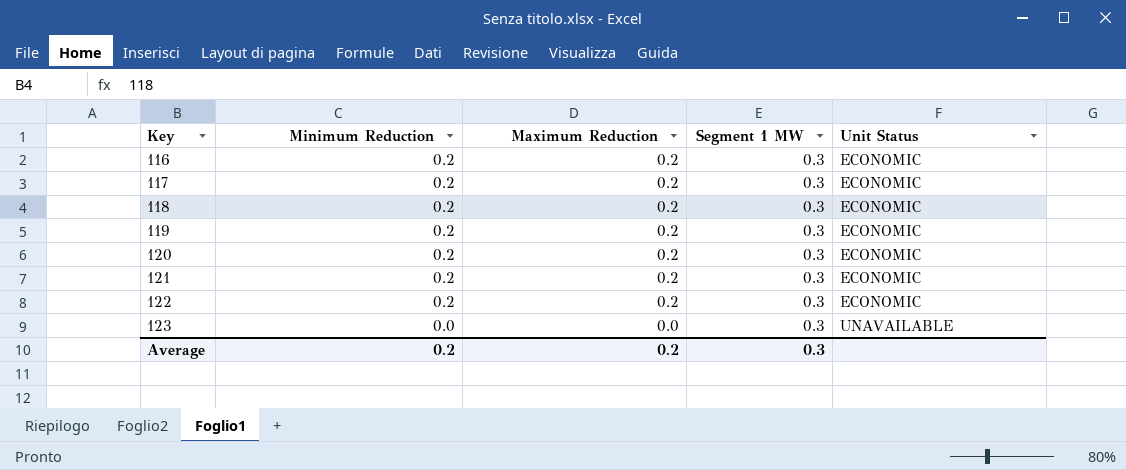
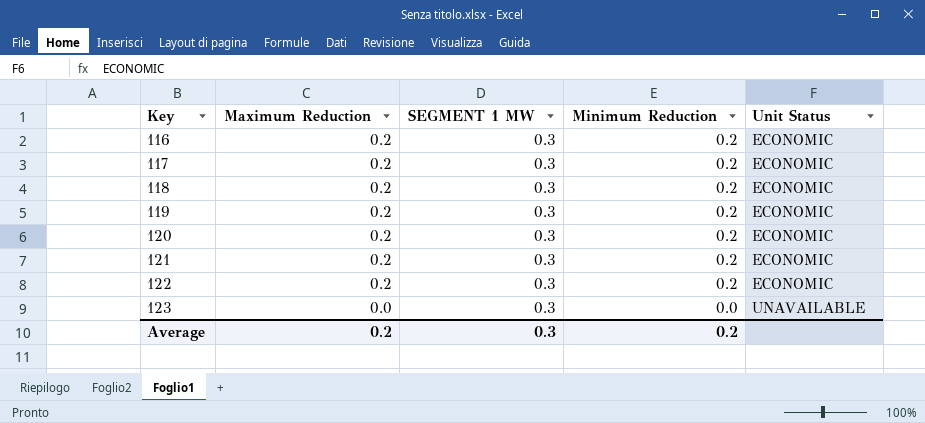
column name: Segment 1 MW -> SEGMENT 1 MW
column Minimum Reduction | position: 2 -> 4

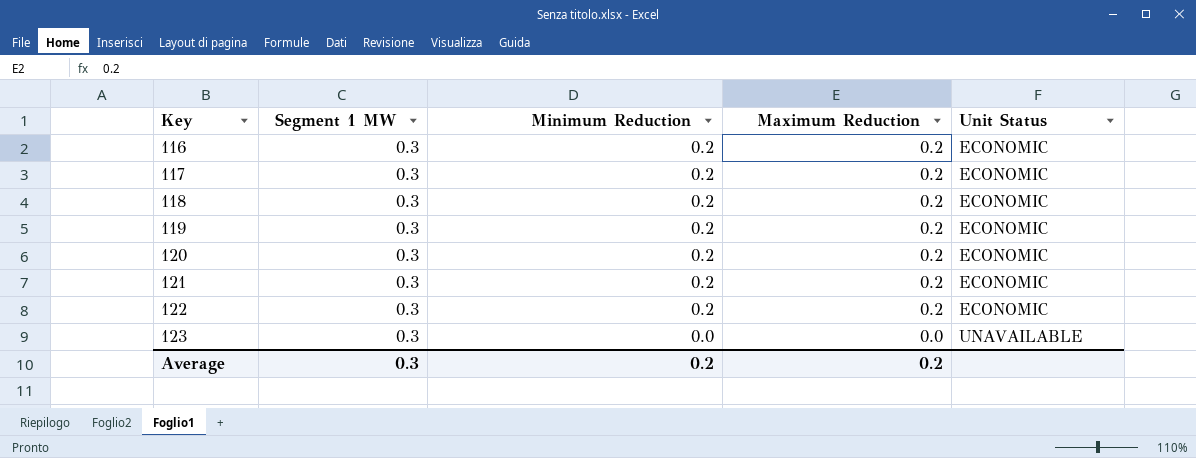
column name: SEGMENT 1 MW -> Segment 1 MW
column Maximum Reduction | position: 2 -> 4

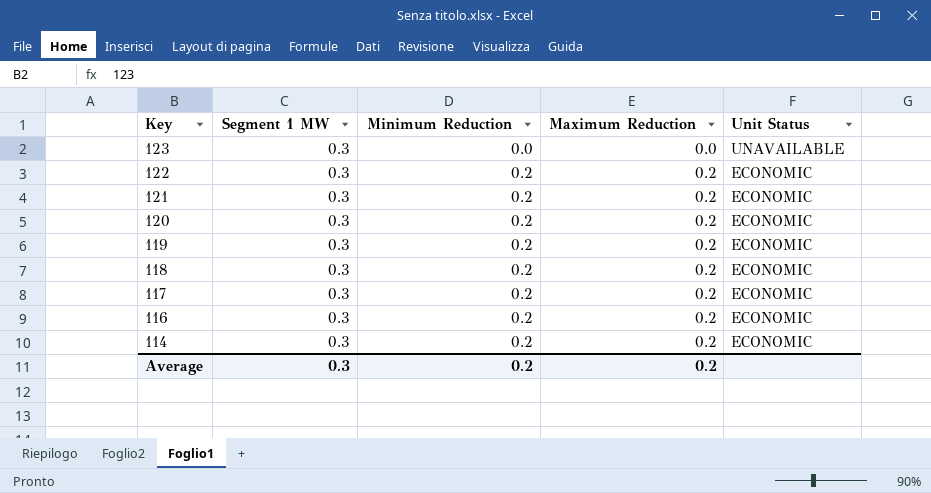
row order: Key ascending -> Key descending
row 114: none -> 0.3 | 0.2 | 0.2 | ECONOMIC

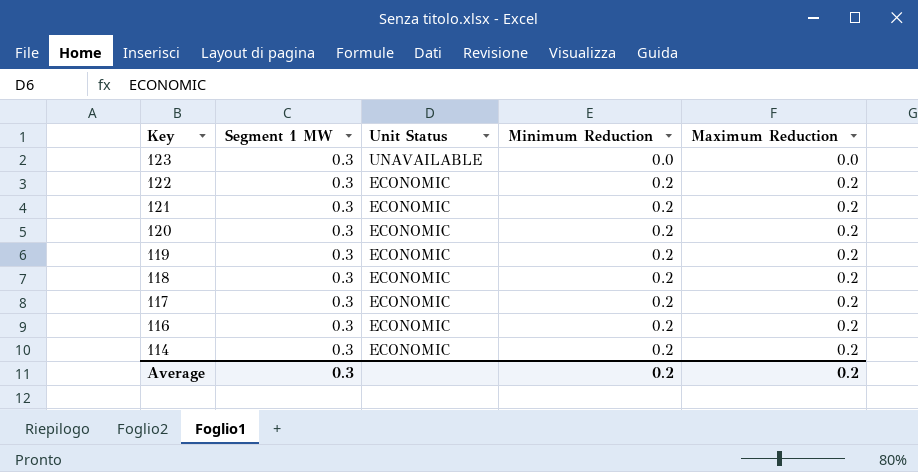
column Unit Status | position: 5 -> 3

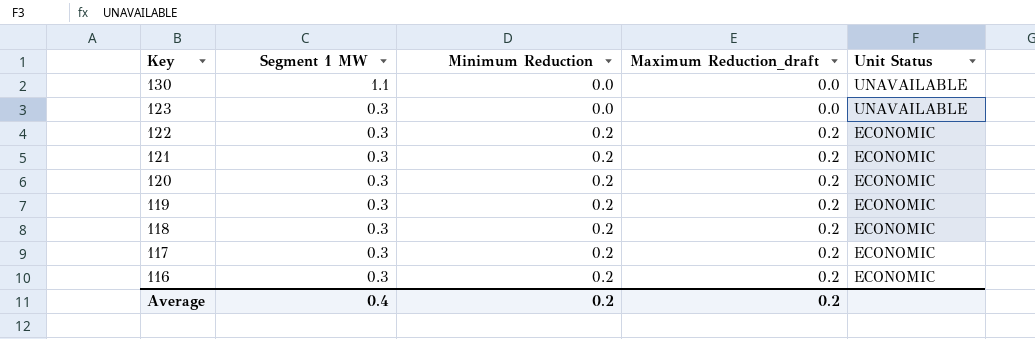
column name: Maximum Reduction -> Maximum Reduction_draft
column Unit Status | position: 3 -> 5
row 114: 0.3 | ECONOMIC | 0.2 | 0.2 -> none
row 130: none -> 1.1 | 0.0 | 0.0 | UNAVAILABLE
Average | Segment 1 MW: 0.3 -> 0.4

